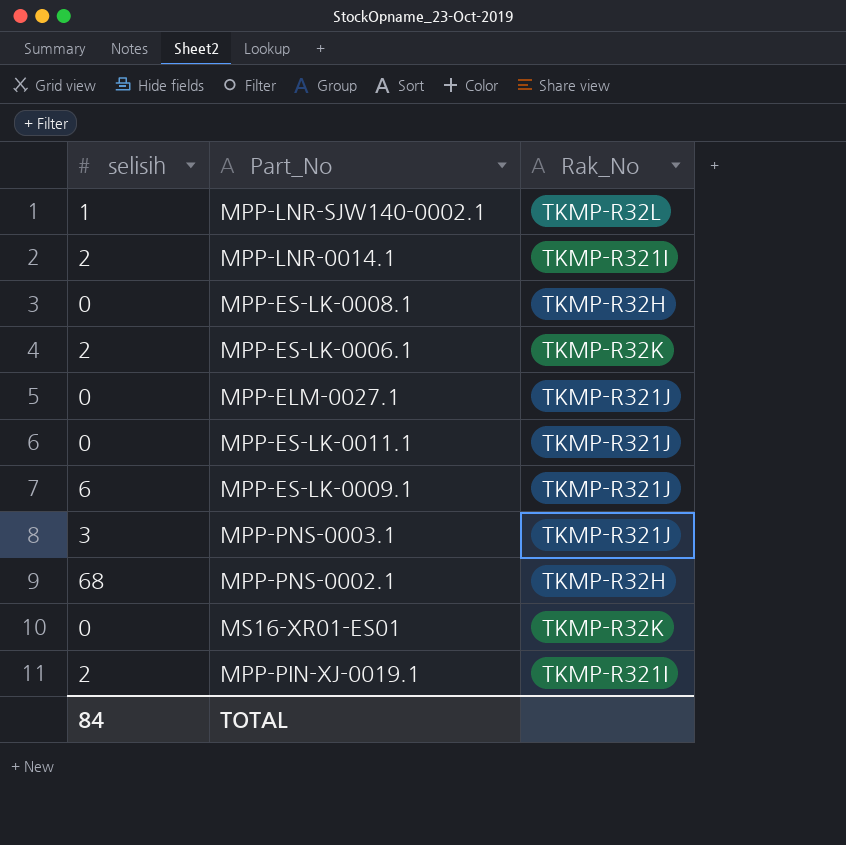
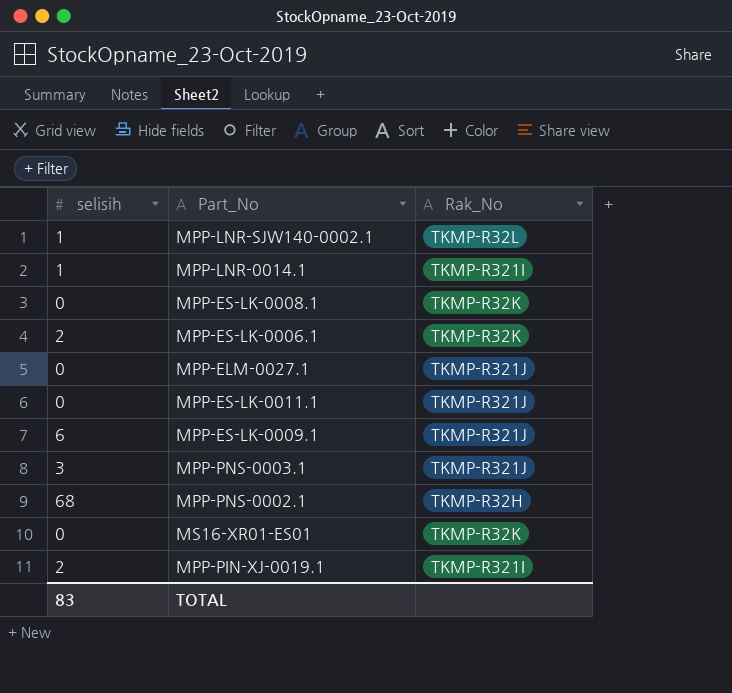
MPP-LNR-0014.1 | selisih: 2 -> 1
MPP-ES-LK-0008.1 | Rak_No: TKMP-R32H -> TKMP-R32K
TOTAL | selisih: 84 -> 83

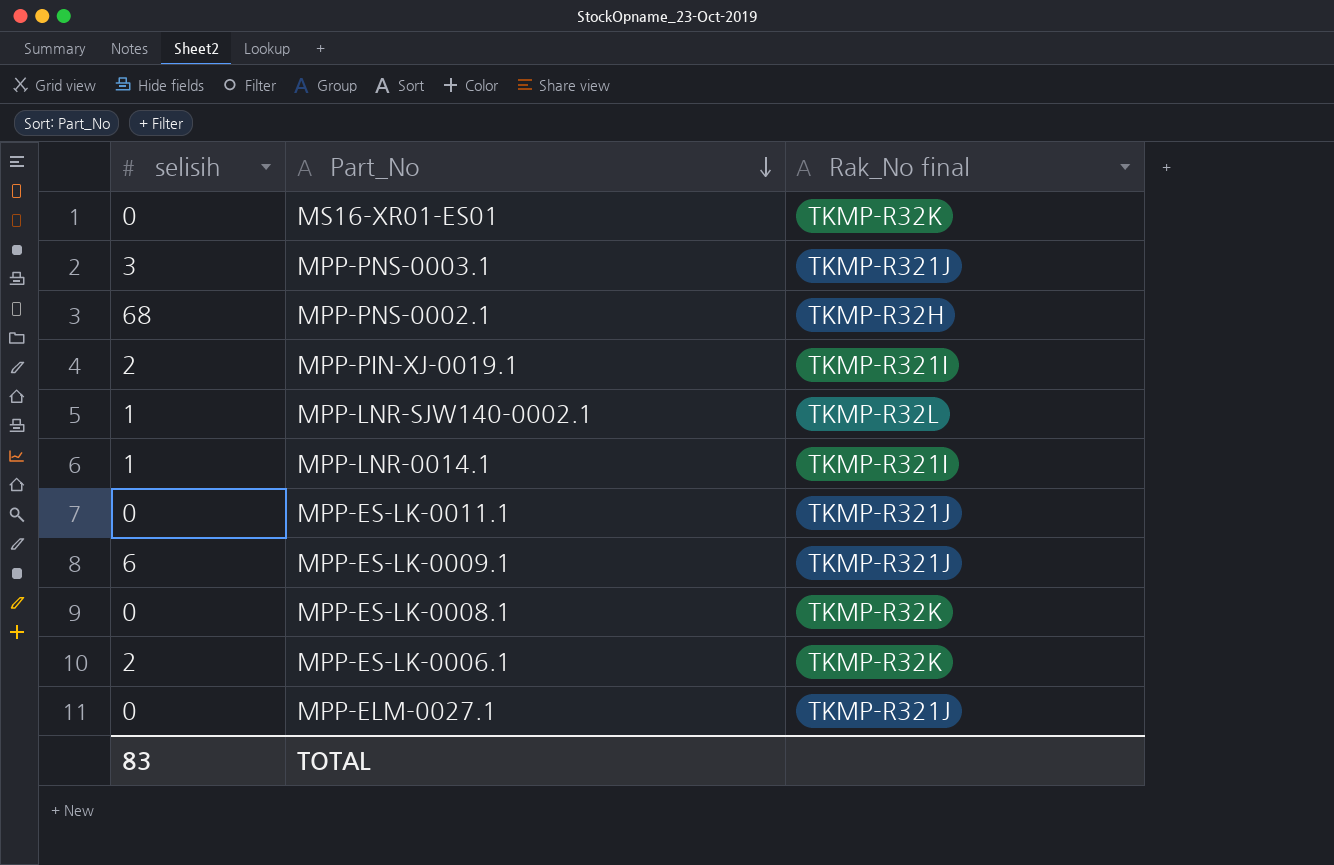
row order: none -> Part_No descending
column name: Rak_No -> Rak_No final

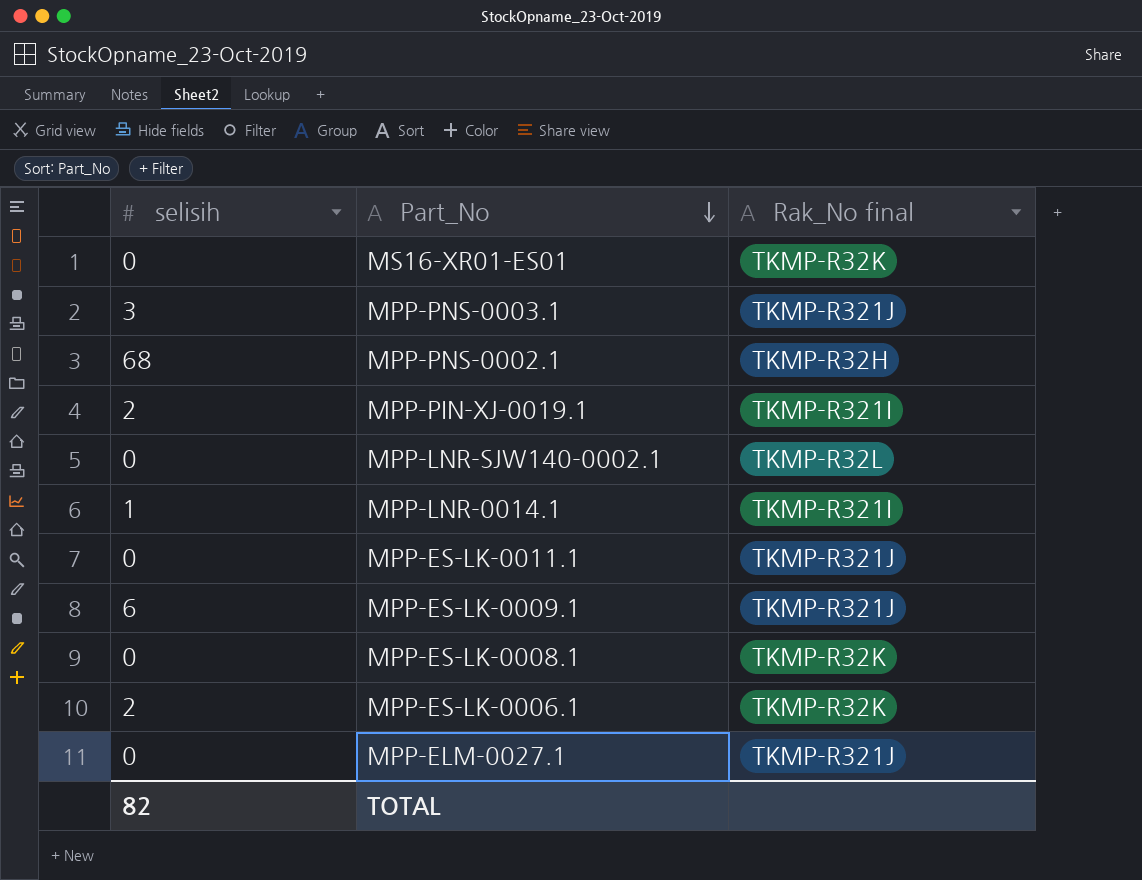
MPP-LNR-SJW140-0002.1 | selisih: 1 -> 0
TOTAL | selisih: 83 -> 82

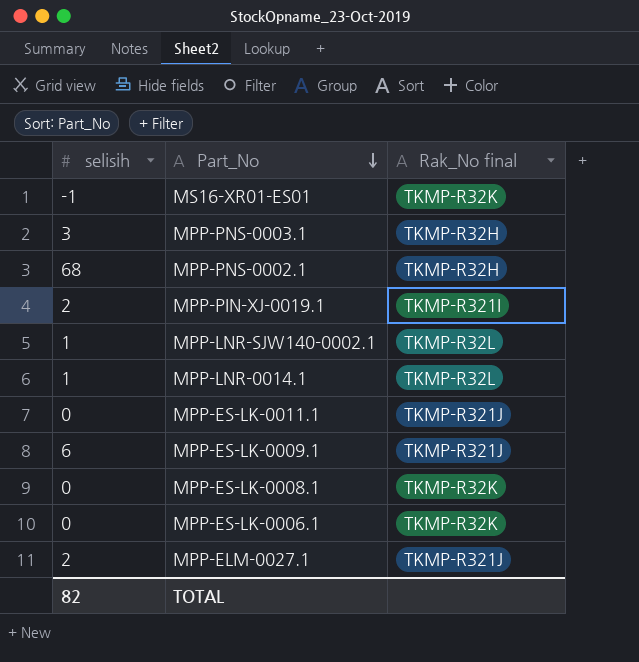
MS16-XR01-ES01 | selisih: 0 -> -1
MPP-PNS-0003.1 | Rak_No final: TKMP-R321J -> TKMP-R32H
MPP-LNR-SJW140-0002.1 | selisih: 0 -> 1
MPP-LNR-0014.1 | Rak_No final: TKMP-R321I -> TKMP-R32L
MPP-ES-LK-0006.1 | selisih: 2 -> 0
MPP-ELM-0027.1 | selisih: 0 -> 2

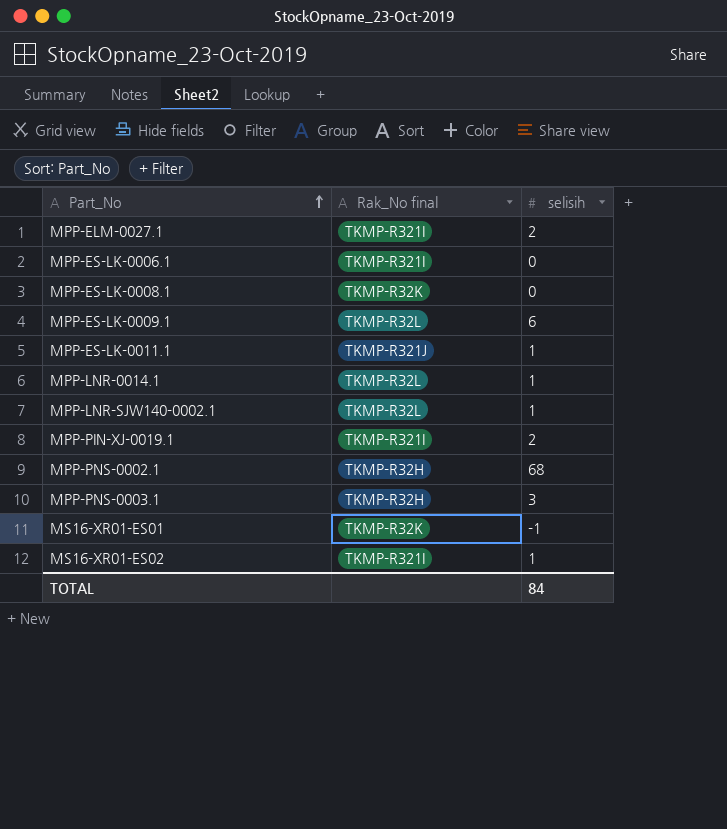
row order: Part_No descending -> Part_No ascending
column selisih | position: 1 -> 3
MPP-ELM-0027.1 | Rak_No final: TKMP-R321J -> TKMP-R321I
MPP-ES-LK-0006.1 | Rak_No final: TKMP-R32K -> TKMP-R321I
MPP-ES-LK-0009.1 | Rak_No final: TKMP-R321J -> TKMP-R32L
MPP-ES-LK-0011.1 | selisih: 0 -> 1
row MS16-XR01-ES02: none -> TKMP-R321I | 1
TOTAL | selisih: 82 -> 84

